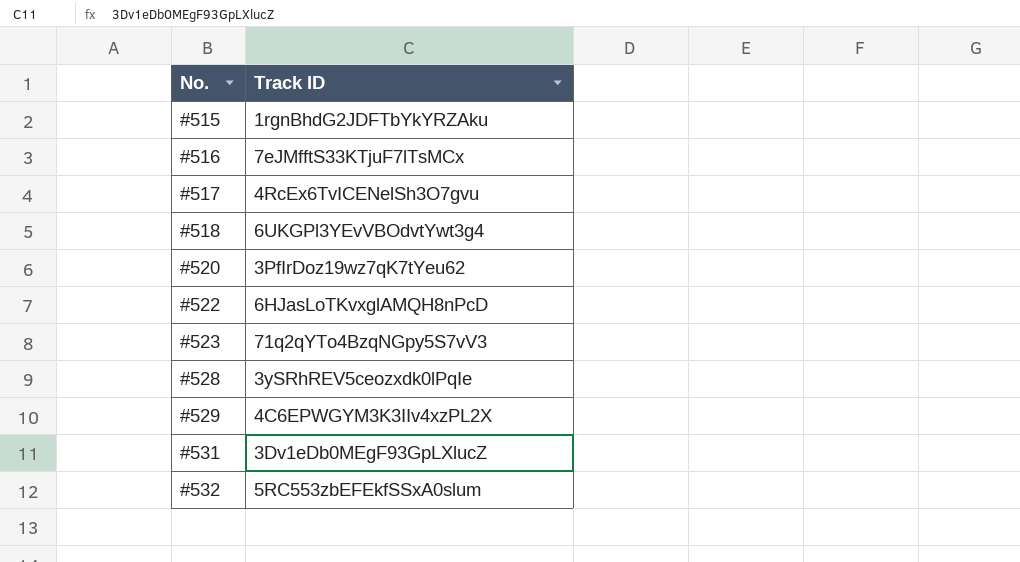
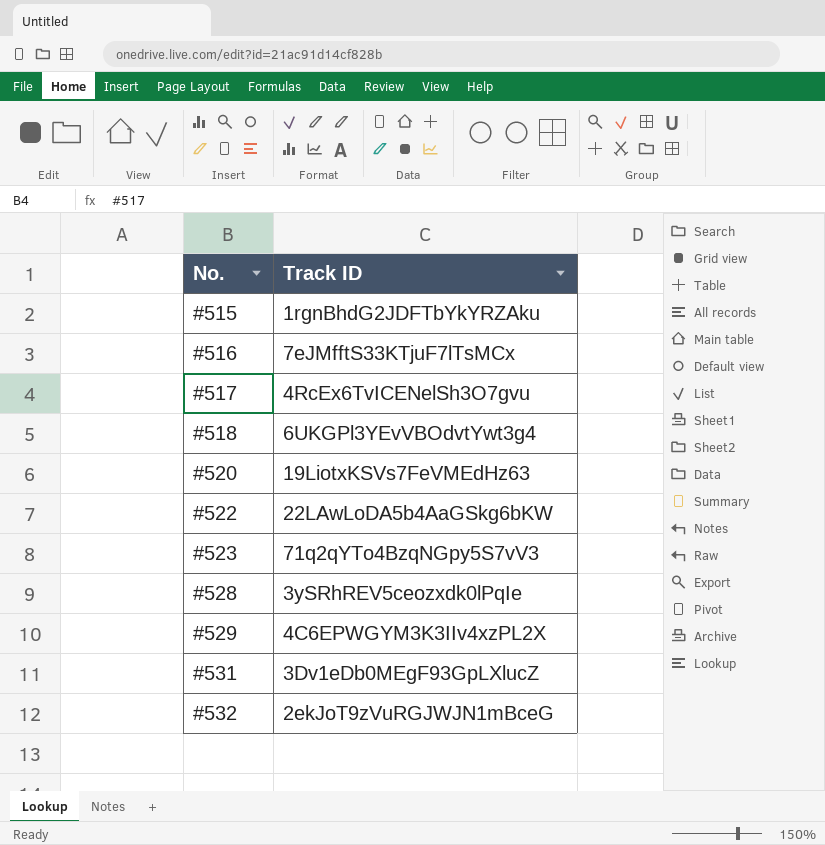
#520 | Track ID: 3PfIrDoz19wz7qK7tYeu62 -> 19LiotxKSVs7FeVMEdHz63
#522 | Track ID: 6HJasLoTKvxglAMQH8nPcD -> 22LAwLoDA5b4AaGSkg6bKW
#532 | Track ID: 5RC553zbEFEkfSSxA0slum -> 2ekJoT9zVuRGJWJN1mBceG

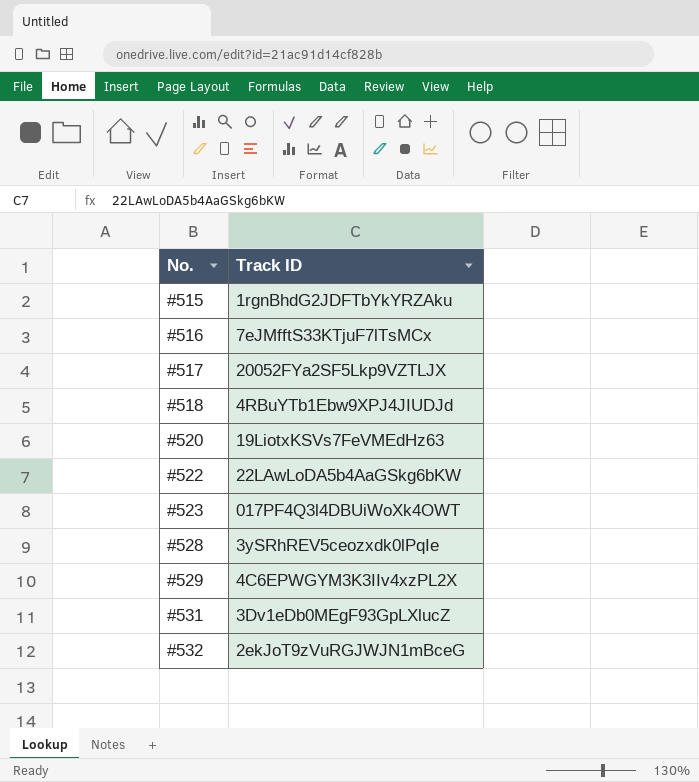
#517 | Track ID: 4RcEx6TvICENelSh3O7gvu -> 20052FYa2SF5Lkp9VZTLJX
#518 | Track ID: 6UKGPl3YEvVBOdvtYwt3g4 -> 4RBuYTb1Ebw9XPJ4JIUDJd
#523 | Track ID: 71q2qYTo4BzqNGpy5S7vV3 -> 017PF4Q3l4DBUiWoXk4OWT

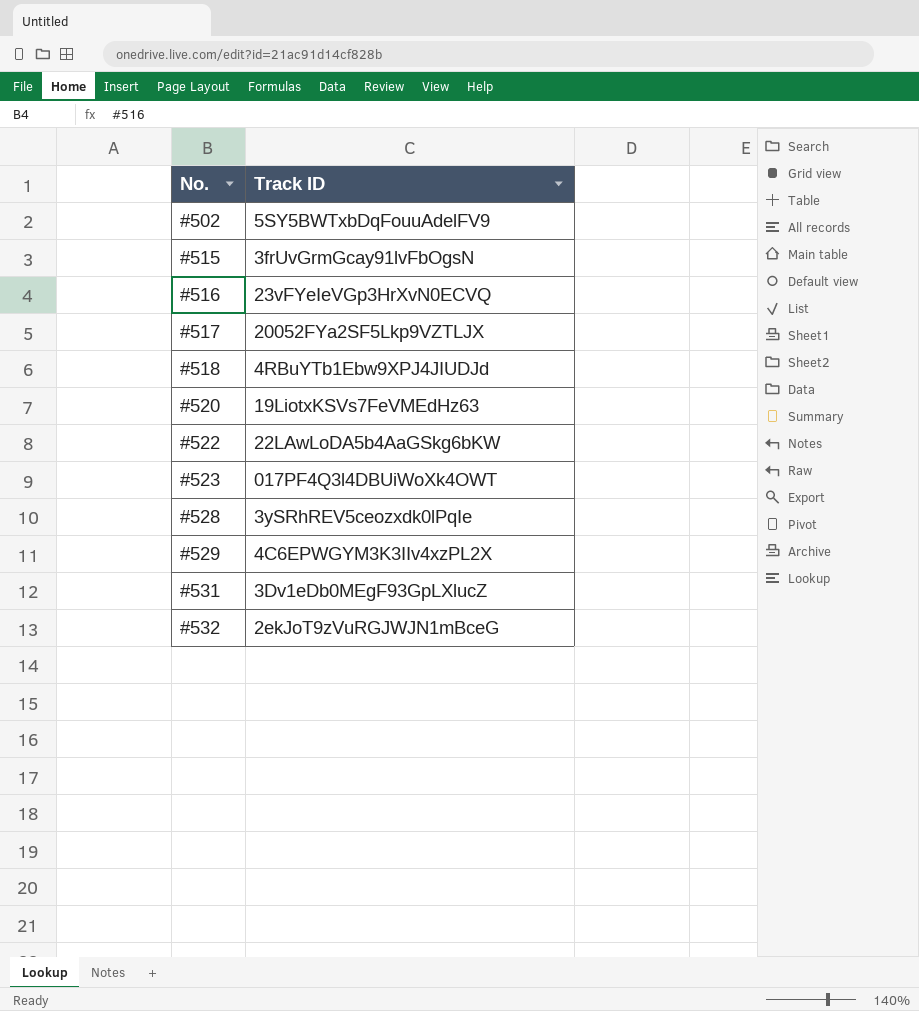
row #502: none -> 5SY5BWTxbDqFouuAdelFV9
#515 | Track ID: 1rgnBhdG2JDFTbYkYRZAku -> 3frUvGrmGcay91lvFbOgsN
#516 | Track ID: 7eJMfftS33KTjuF7lTsMCx -> 23vFYeIeVGp3HrXvN0ECVQ

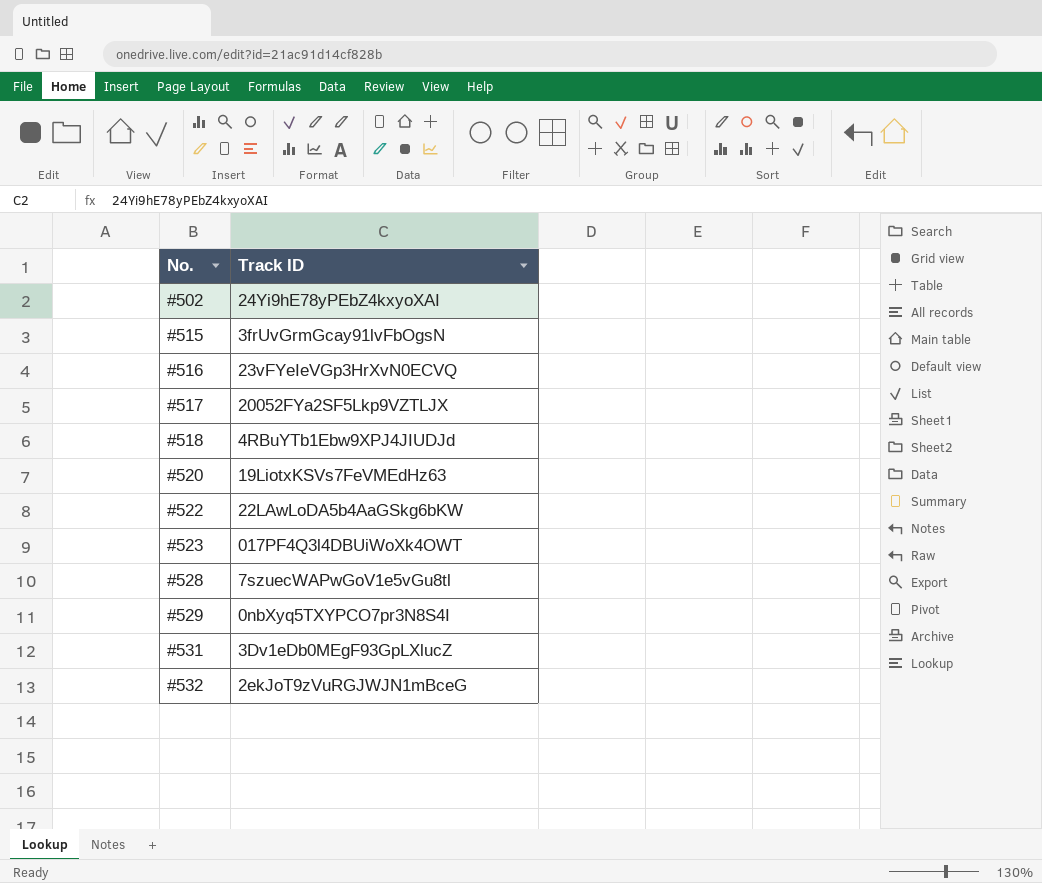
#502 | Track ID: 5SY5BWTxbDqFouuAdelFV9 -> 24Yi9hE78yPEbZ4kxyoXAI
#528 | Track ID: 3ySRhREV5ceozxdk0lPqIe -> 7szuecWAPwGoV1e5vGu8tl
#529 | Track ID: 4C6EPWGYM3K3IIv4xzPL2X -> 0nbXyq5TXYPCO7pr3N8S4I

